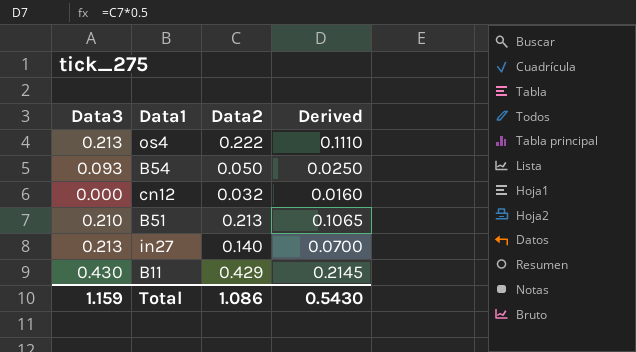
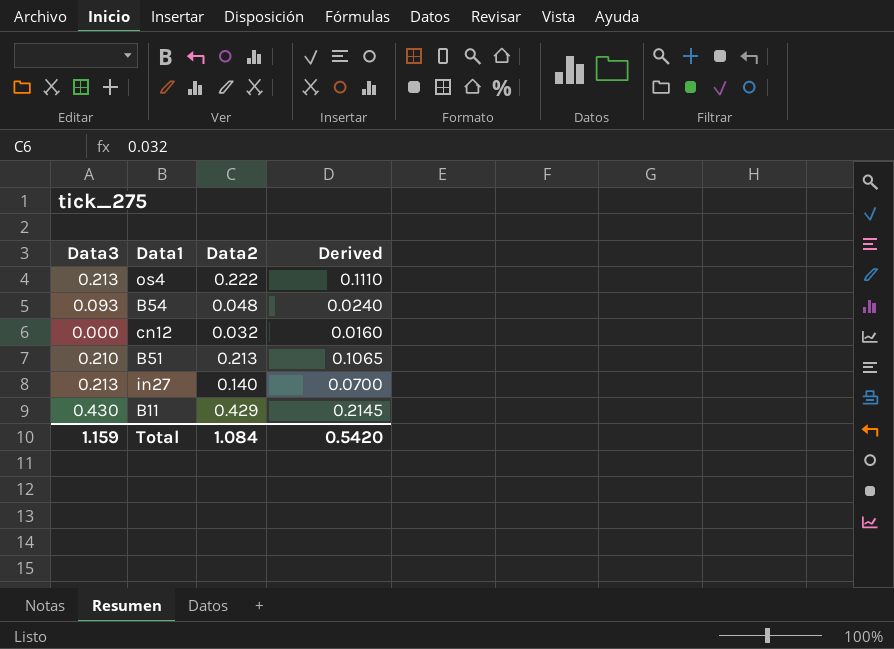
B54 | Data2: 0.050 -> 0.048
B54 | Derived: 0.0250 -> 0.0240
Total | Data2: 1.086 -> 1.084
Total | Derived: 0.5430 -> 0.5420

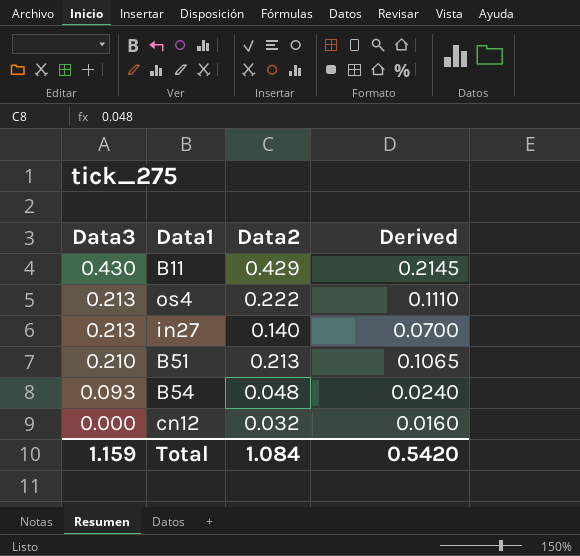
row order: none -> Data3 descending

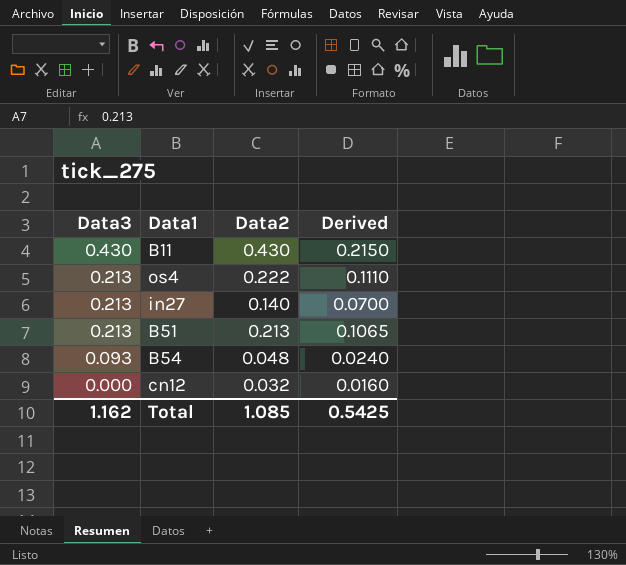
B11 | Data2: 0.429 -> 0.430
B11 | Derived: 0.2145 -> 0.2150
B51 | Data3: 0.210 -> 0.213
Total | Data3: 1.159 -> 1.162
Total | Data2: 1.084 -> 1.085
Total | Derived: 0.5420 -> 0.5425

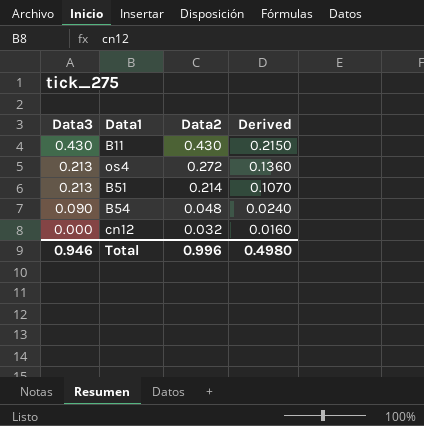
row in27: 0.213 | 0.140 | 0.0700 -> none
os4 | Data2: 0.222 -> 0.272
os4 | Derived: 0.1110 -> 0.1360
B51 | Data2: 0.213 -> 0.214
B51 | Derived: 0.1065 -> 0.1070
B54 | Data3: 0.093 -> 0.090
Total | Data3: 1.162 -> 0.946
Total | Data2: 1.085 -> 0.996
Total | Derived: 0.5425 -> 0.4980

